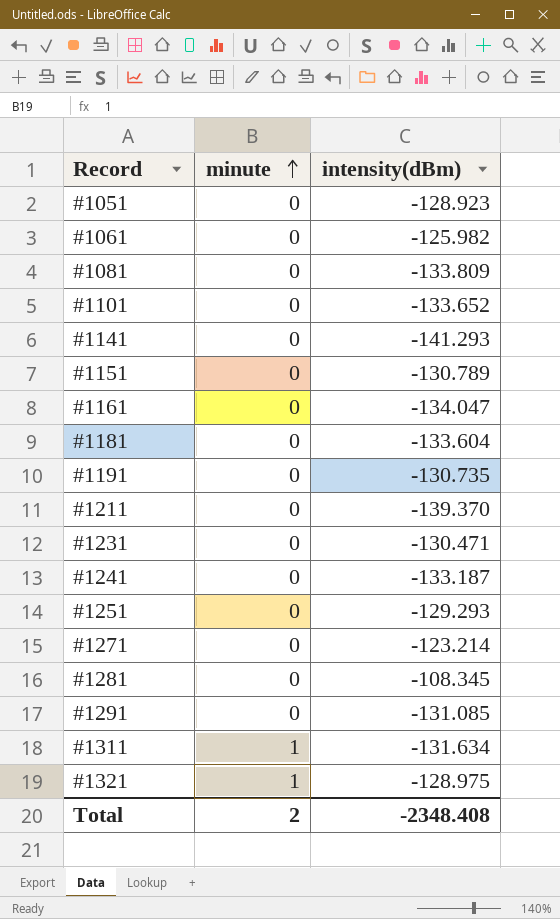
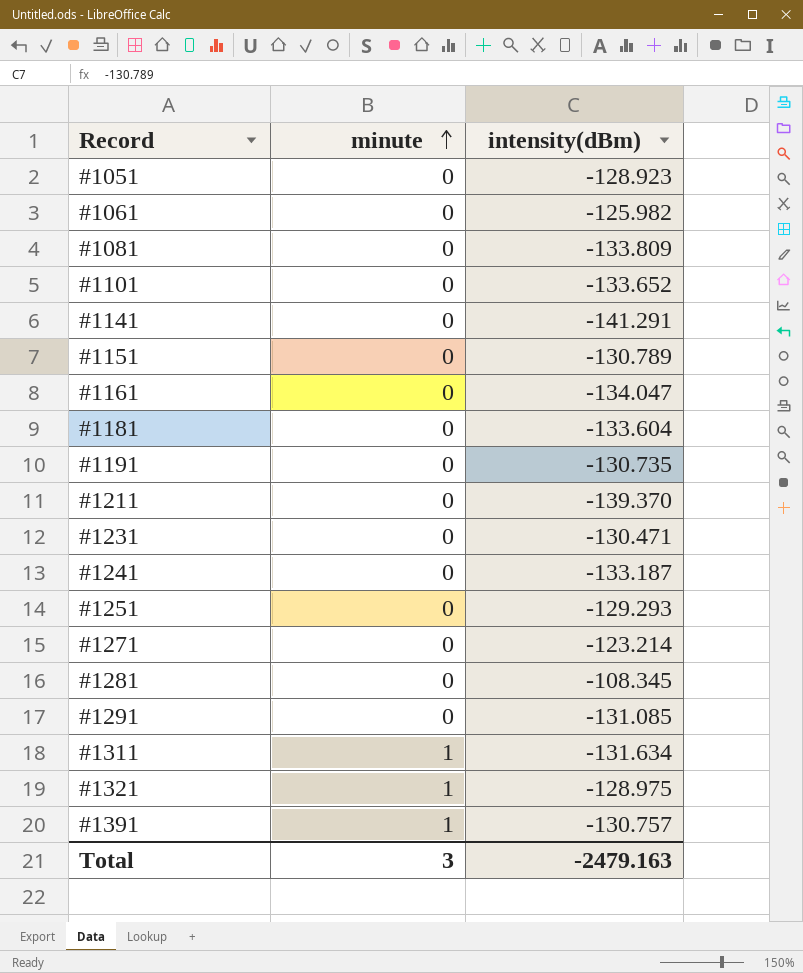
#1141 | intensity(dBm): -141.293 -> -141.291
row #1391: none -> 1 | -130.757
Total | minute: 2 -> 3
Total | intensity(dBm): -2348.408 -> -2479.163

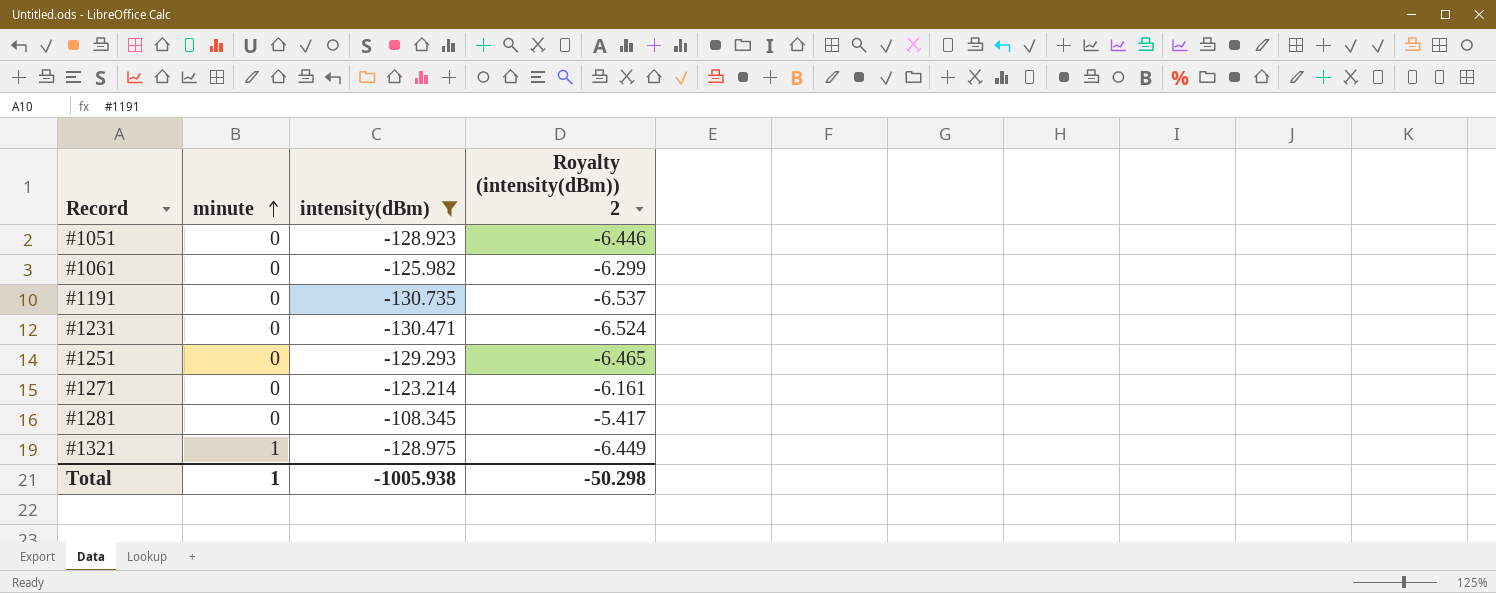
filter: none -> intensity(dBm) >= -130.735
column Royalty (intensity(dBm)) 2 | formula: none -> [intensity(dBm)] * 0.05
Total | minute: 3 -> 1
Total | intensity(dBm): -2479.163 -> -1005.938

